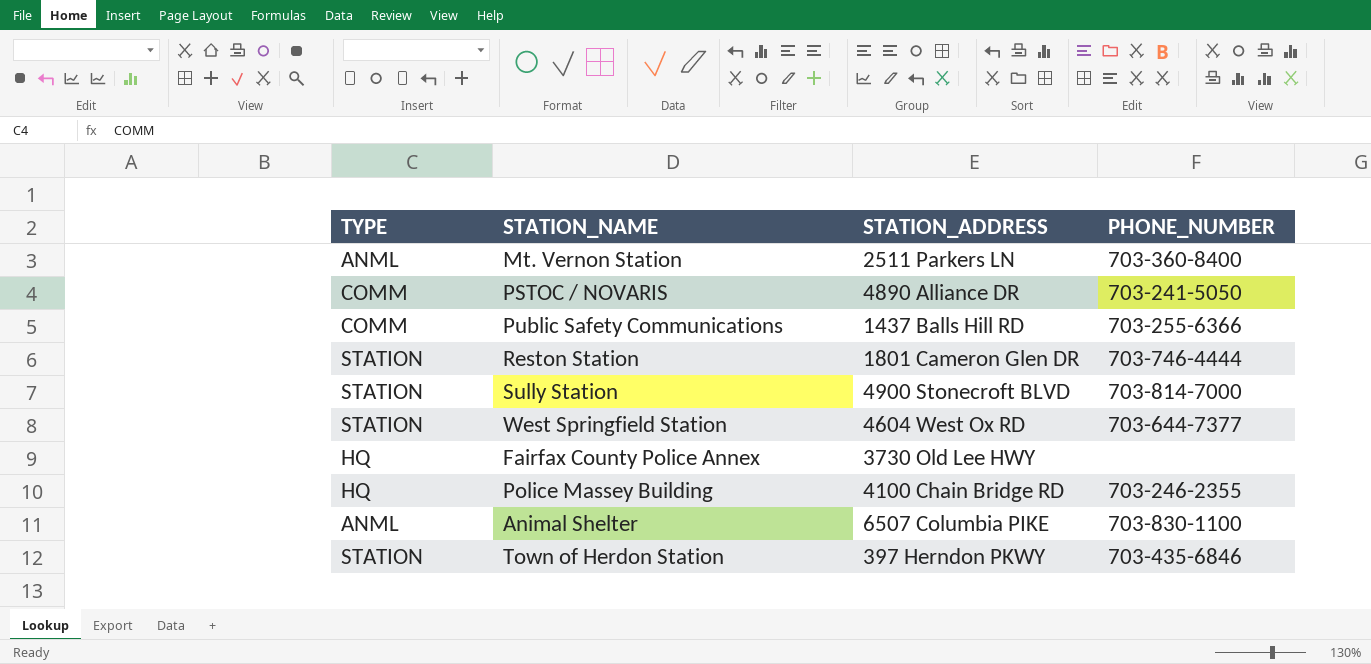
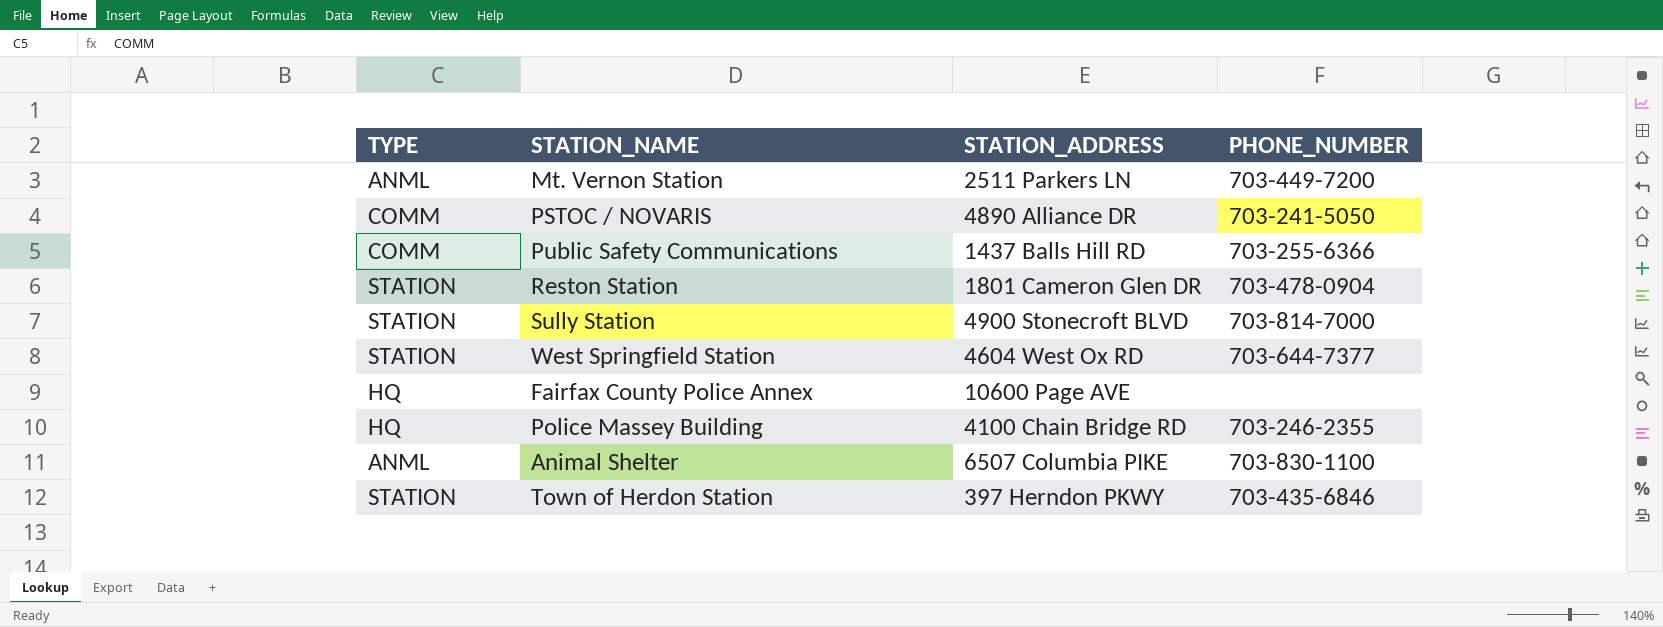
Mt. Vernon Station | PHONE_NUMBER: 703-360-8400 -> 703-449-7200
Reston Station | PHONE_NUMBER: 703-746-4444 -> 703-478-0904
Fairfax County Police Annex | STATION_ADDRESS: 3730 Old Lee HWY -> 10600 Page AVE

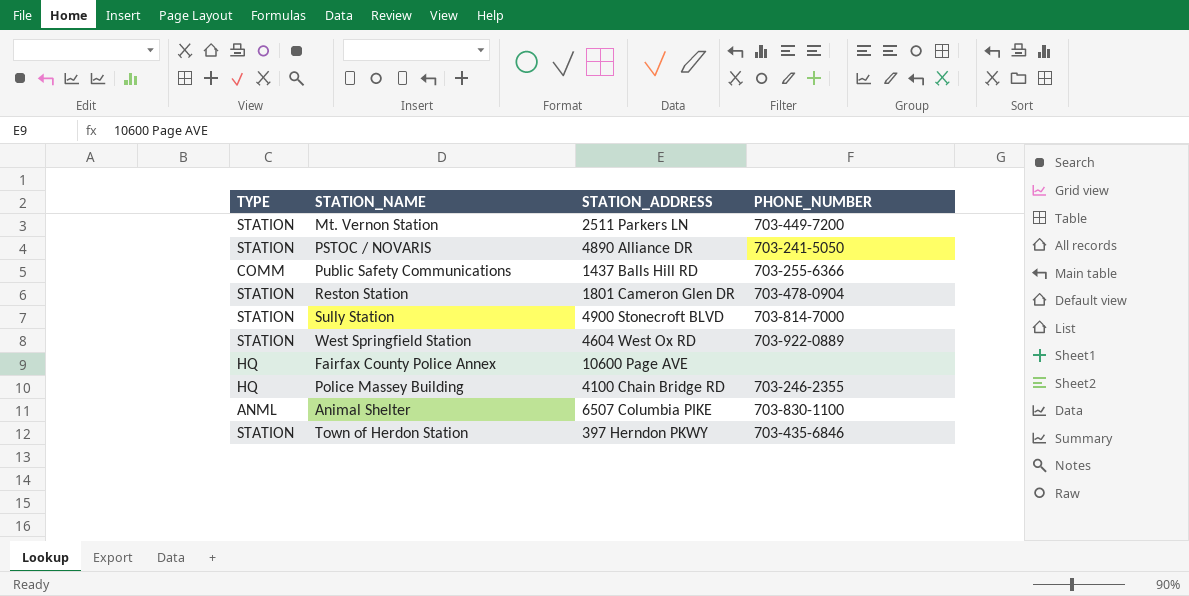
Mt. Vernon Station | TYPE: ANML -> STATION
PSTOC / NOVARIS | TYPE: COMM -> STATION
West Springfield Station | PHONE_NUMBER: 703-644-7377 -> 703-922-0889

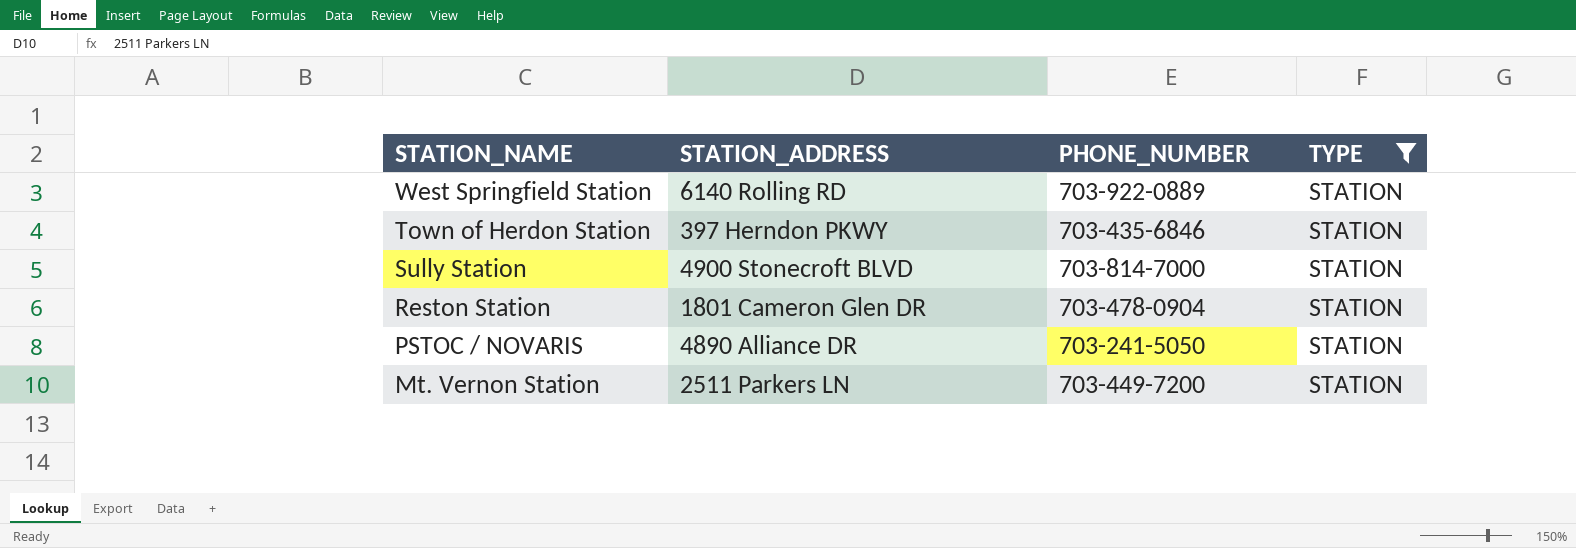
filter: none -> TYPE = STATION
row order: none -> STATION_NAME descending
column TYPE | position: 1 -> 4
West Springfield Station | STATION_ADDRESS: 4604 West Ox RD -> 6140 Rolling RD

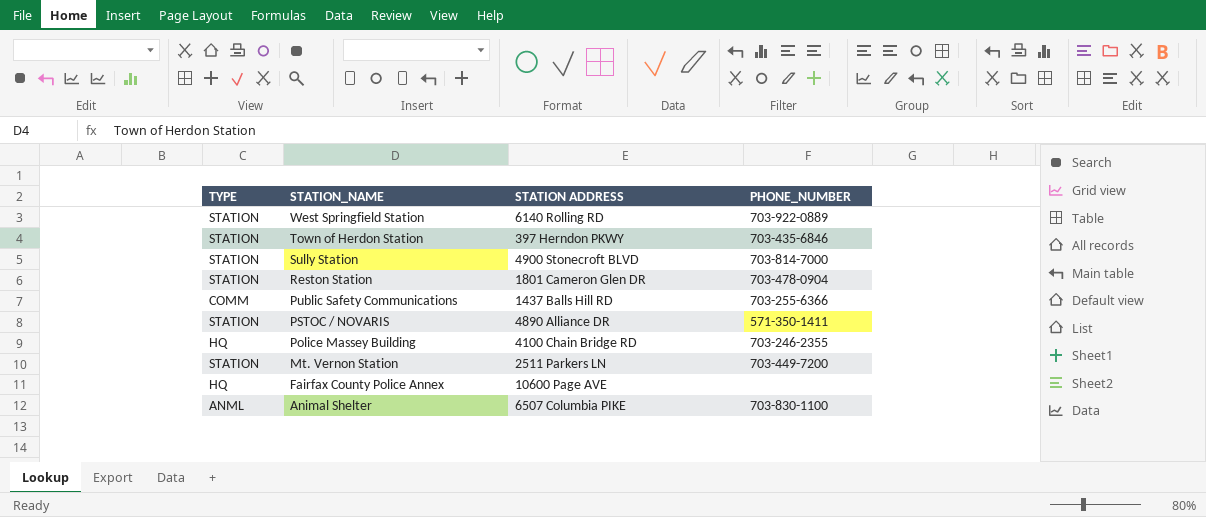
filter: TYPE = STATION -> none
column TYPE | position: 4 -> 1
column name: STATION_ADDRESS -> STATION ADDRESS
PSTOC / NOVARIS | PHONE_NUMBER: 703-241-5050 -> 571-350-1411

